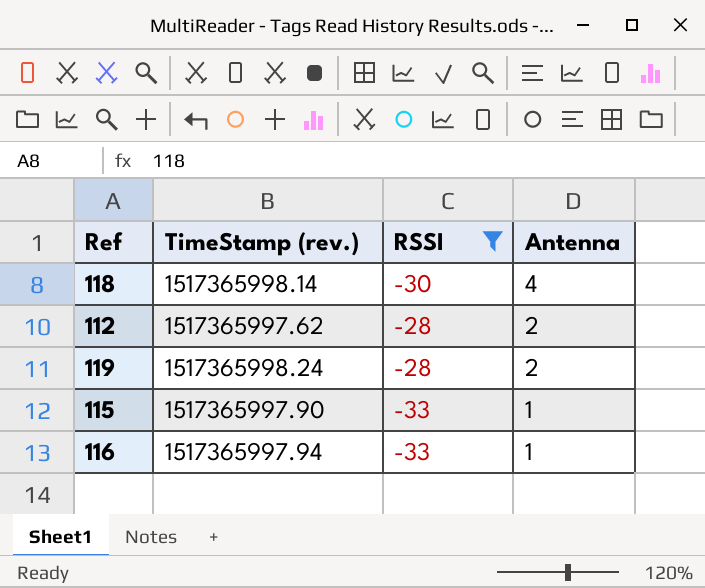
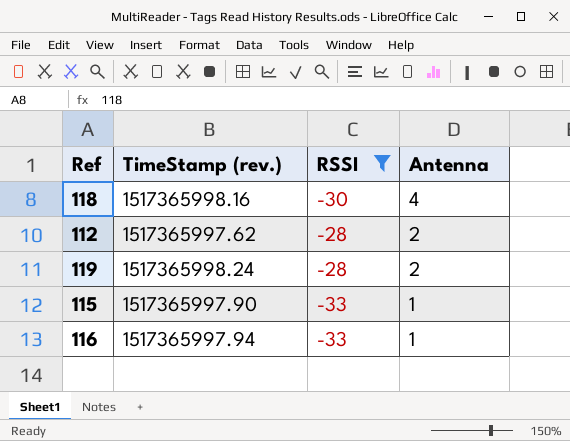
118 | TimeStamp (rev.): 1517365998.14 -> 1517365998.16

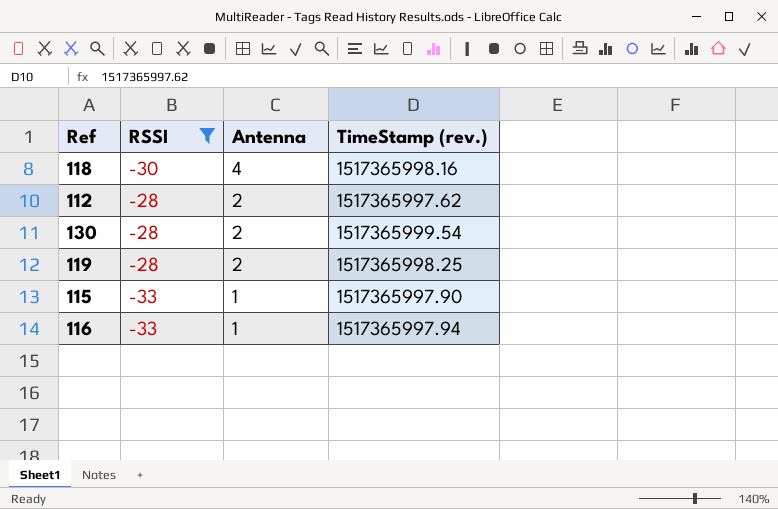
column TimeStamp (rev.) | position: 2 -> 4
row 130: none -> -28 | 2 | 1517365999.54
119 | TimeStamp (rev.): 1517365998.24 -> 1517365998.25

